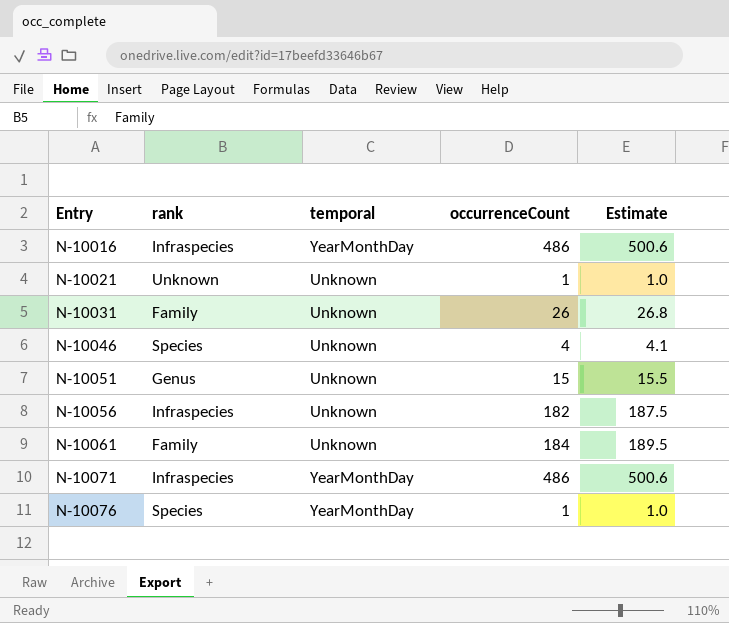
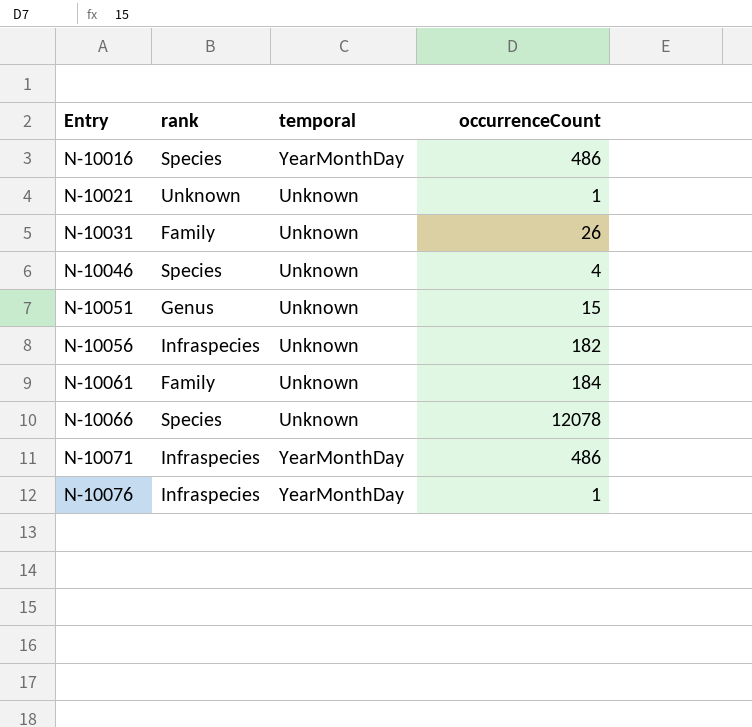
column Estimate | formula: [occurrenceCount] * 1.03 -> none
N-10016 | rank: Infraspecies -> Species
row N-10066: none -> Species | Unknown | 12078
N-10076 | rank: Species -> Infraspecies

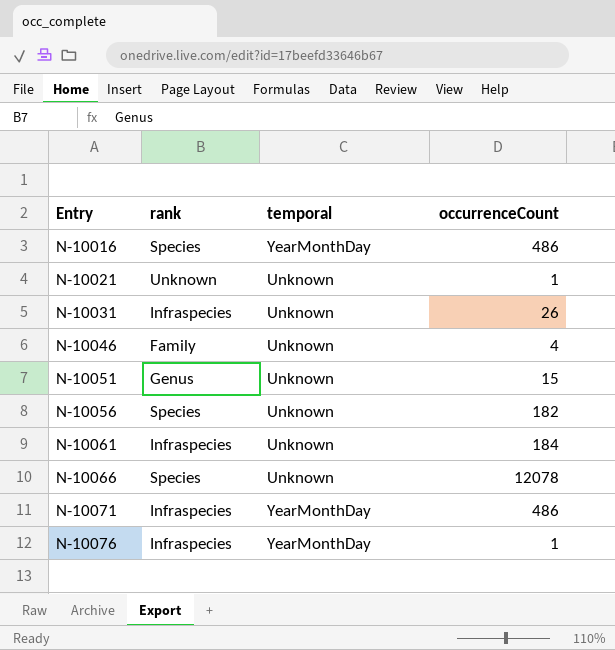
N-10031 | rank: Family -> Infraspecies
N-10046 | rank: Species -> Family
N-10056 | rank: Infraspecies -> Species
N-10061 | rank: Family -> Infraspecies

